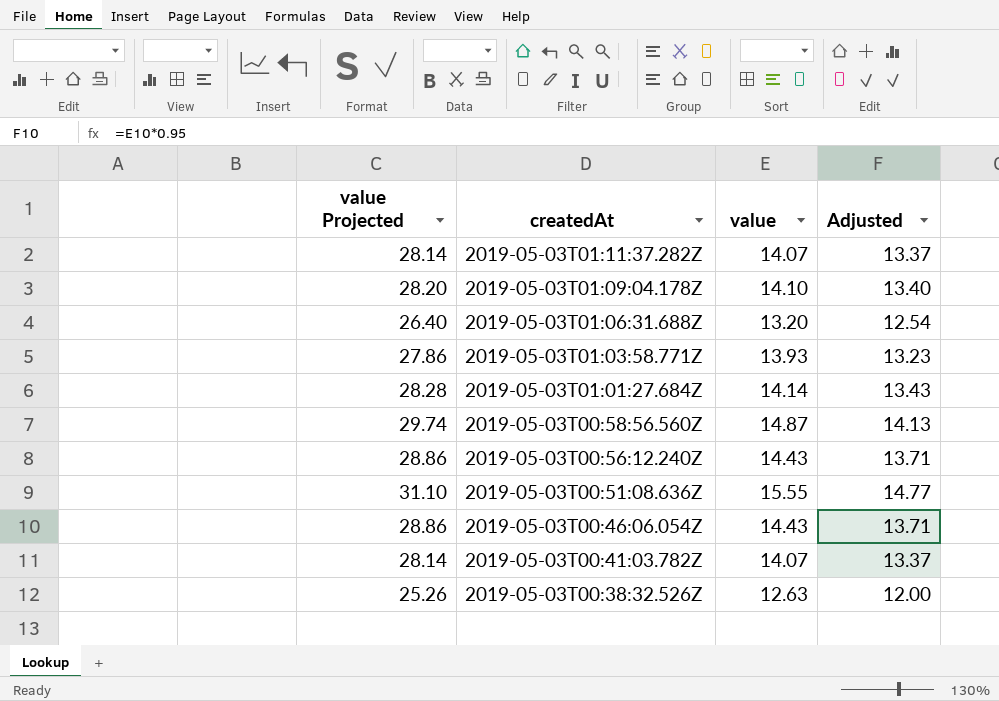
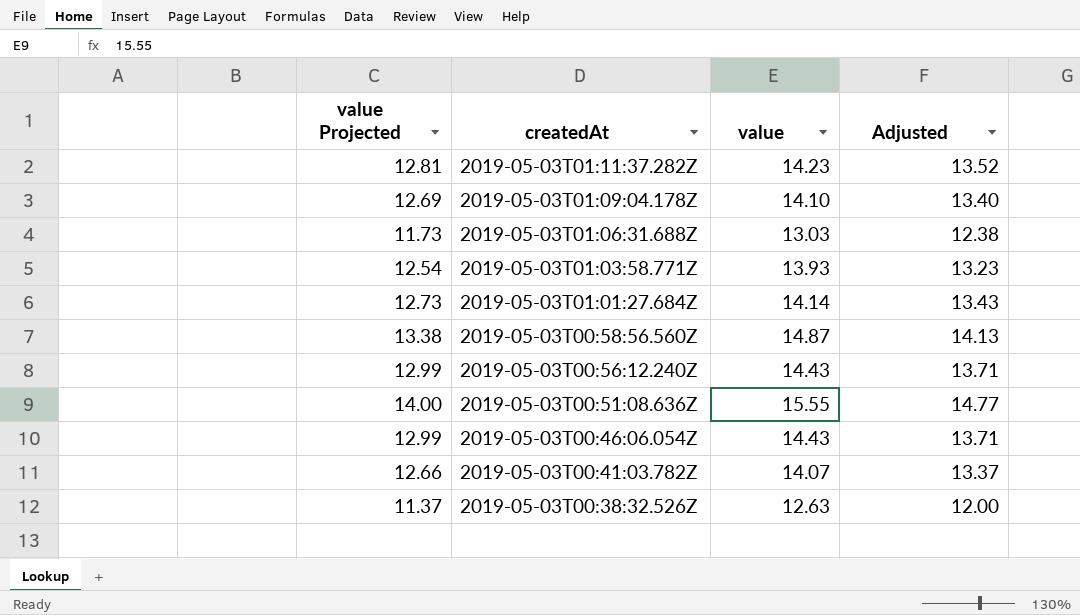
column value Projected | formula: [value] * 2 -> [value] * 0.9
2019-05-03T01:11:37.282Z | value: 14.07 -> 14.23
2019-05-03T01:11:37.282Z | Adjusted: 13.37 -> 13.52
2019-05-03T01:06:31.688Z | value: 13.20 -> 13.03
2019-05-03T01:06:31.688Z | Adjusted: 12.54 -> 12.38

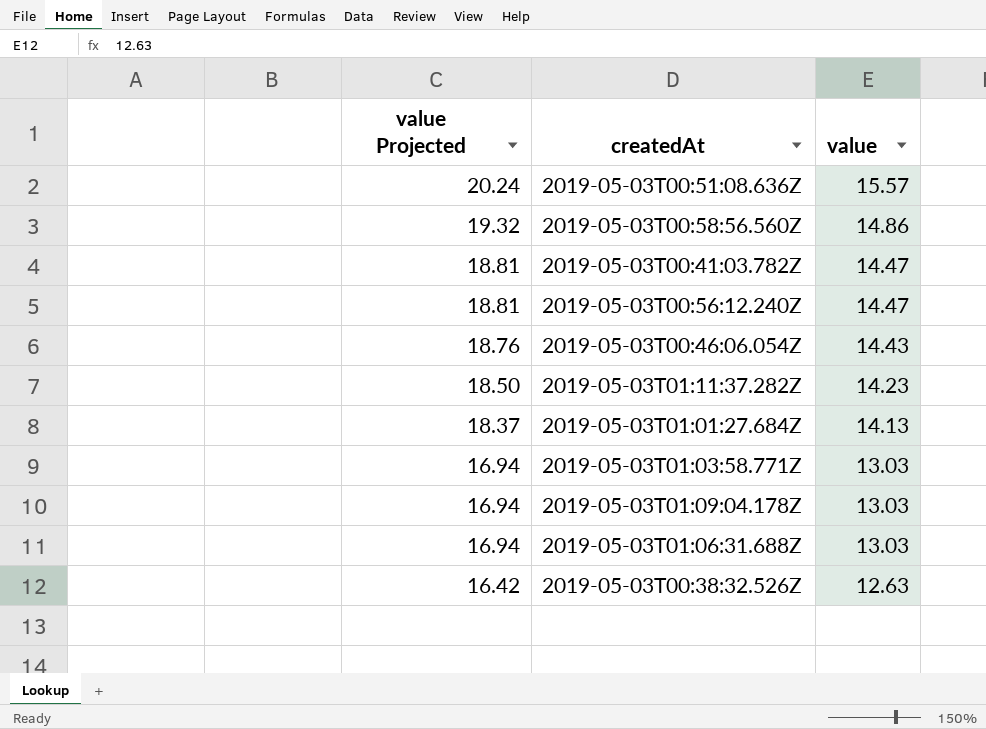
row order: createdAt descending -> value Projected descending
column Adjusted | formula: [value] * 0.95 -> none
column value Projected | formula: [value] * 0.9 -> [value] * 1.3
2019-05-03T00:51:08.636Z | value: 15.55 -> 15.57
2019-05-03T00:58:56.560Z | value: 14.87 -> 14.86
2019-05-03T00:41:03.782Z | value: 14.07 -> 14.47
2019-05-03T00:56:12.240Z | value: 14.43 -> 14.47
2019-05-03T01:01:27.684Z | value: 14.14 -> 14.13
2019-05-03T01:03:58.771Z | value: 13.93 -> 13.03
2019-05-03T01:09:04.178Z | value: 14.10 -> 13.03

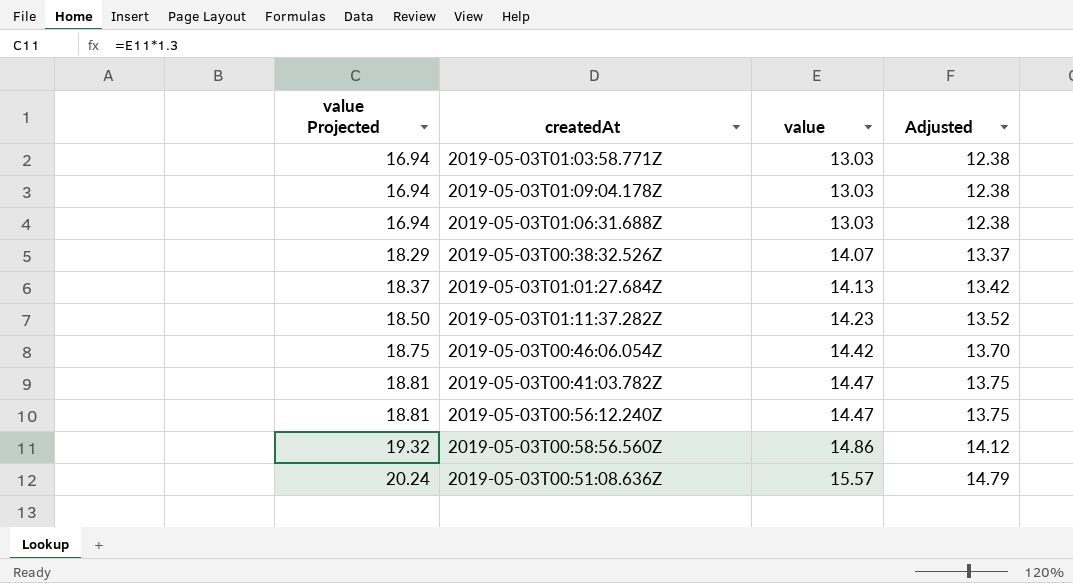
row order: value Projected descending -> value Projected ascending
column Adjusted | formula: none -> [value] * 0.95
2019-05-03T00:38:32.526Z | value Projected: 16.42 -> 18.29
2019-05-03T00:38:32.526Z | value: 12.63 -> 14.07
2019-05-03T00:46:06.054Z | value Projected: 18.76 -> 18.75
2019-05-03T00:46:06.054Z | value: 14.43 -> 14.42

